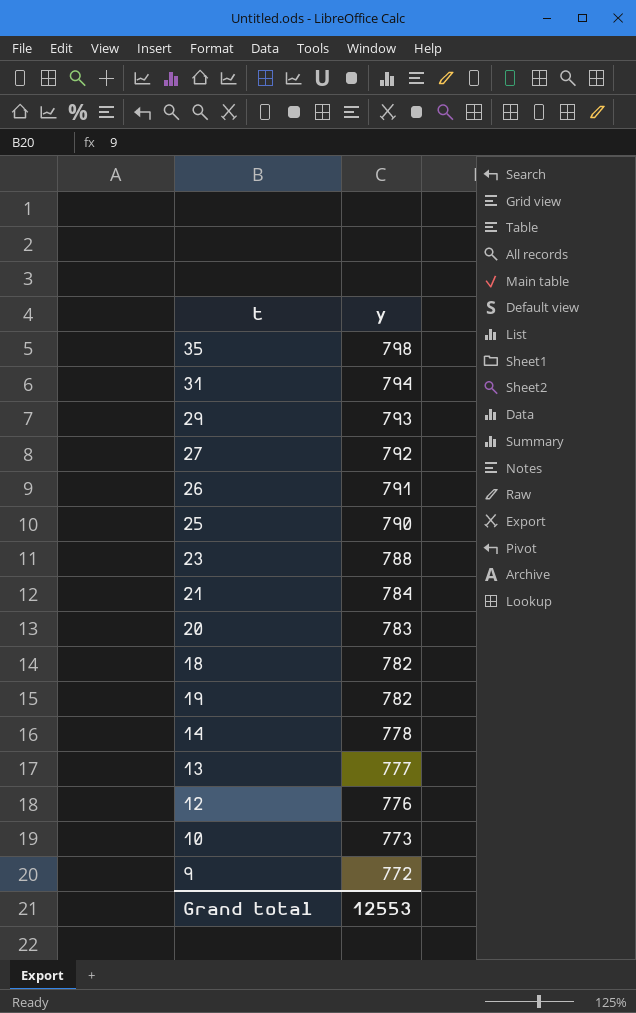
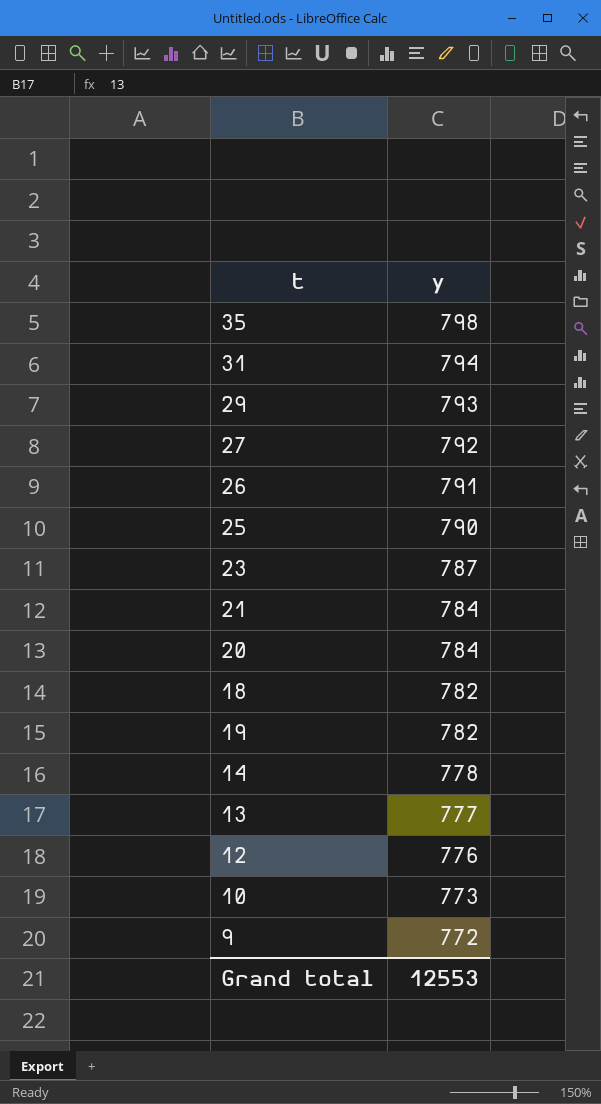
23 | y: 788 -> 787
20 | y: 783 -> 784

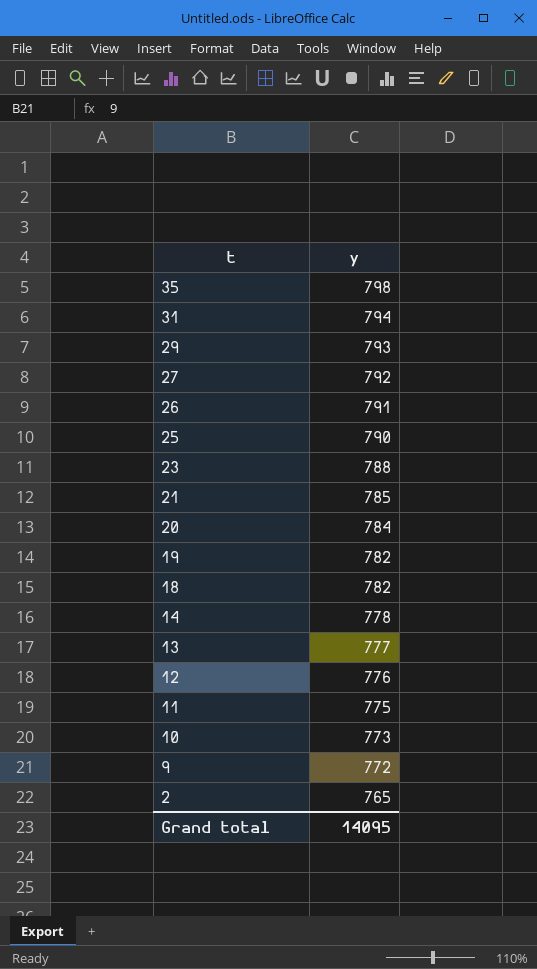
row order: y descending -> t descending
23 | y: 787 -> 788
21 | y: 784 -> 785
row 11: none -> 775
row 2: none -> 765
Grand total | y: 12553 -> 14095

